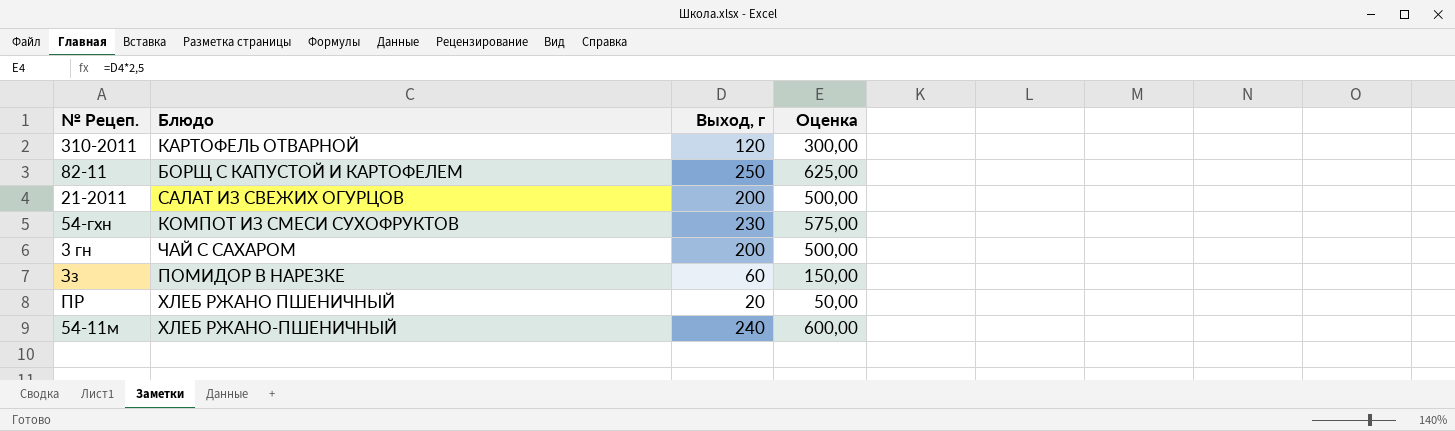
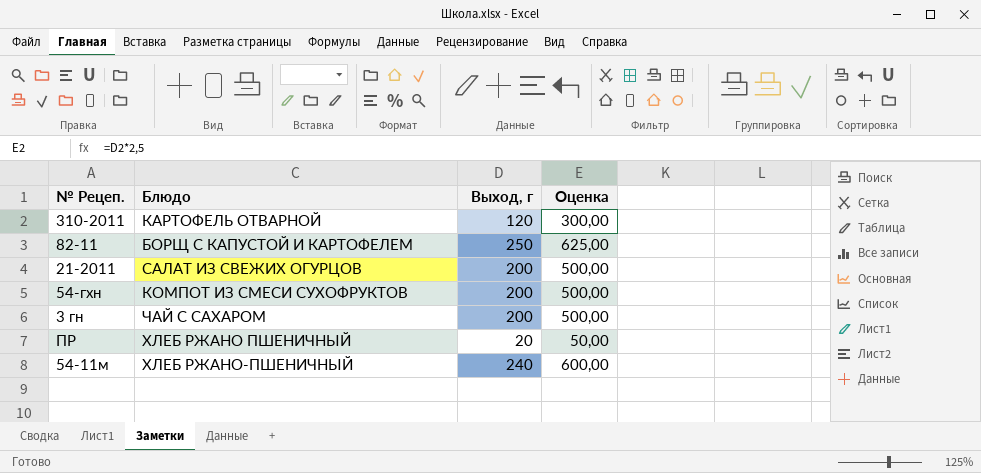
row Зз: ПОМИДОР В НАРЕЗКЕ | 60 | 150,00 -> none
54-гхн | Выход, г: 230 -> 200
54-гхн | Оценка: 575,00 -> 500,00

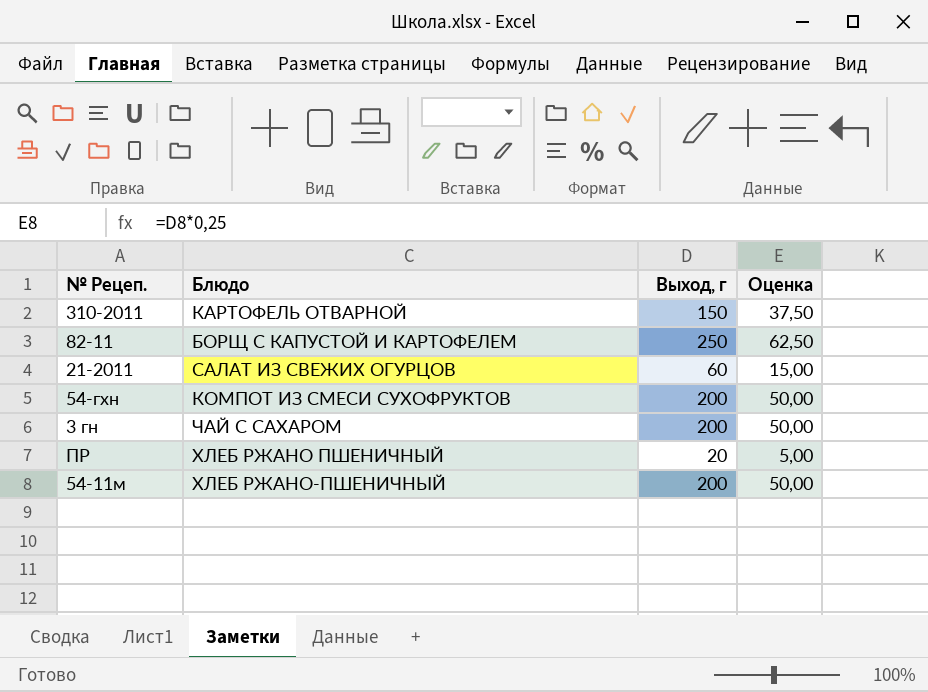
column Оценка | formula: [Выход, г] * 2,5 -> [Выход, г] * 0,25
310-2011 | Выход, г: 120 -> 150
21-2011 | Выход, г: 200 -> 60
54-11м | Выход, г: 240 -> 200

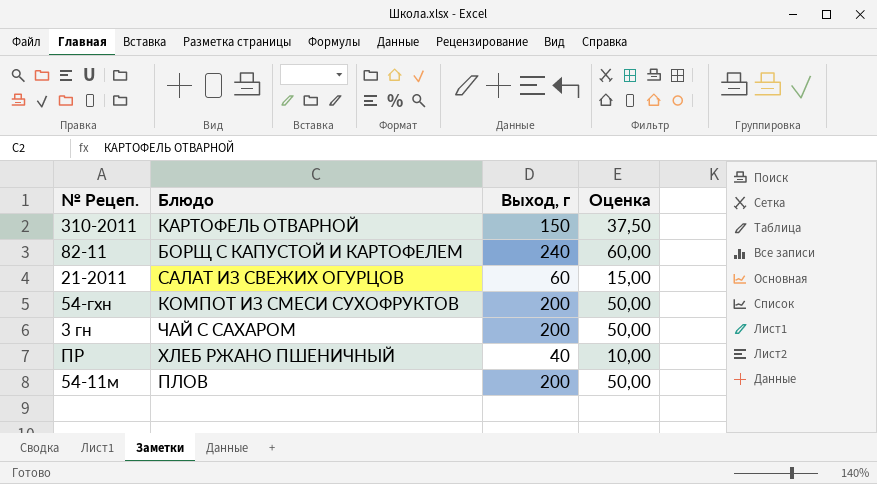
82-11 | Выход, г: 250 -> 240
82-11 | Оценка: 62,50 -> 60,00
ПР | Выход, г: 20 -> 40
ПР | Оценка: 5,00 -> 10,00
54-11м | Блюдо: ХЛЕБ РЖАНО-ПШЕНИЧНЫЙ -> ПЛОВ

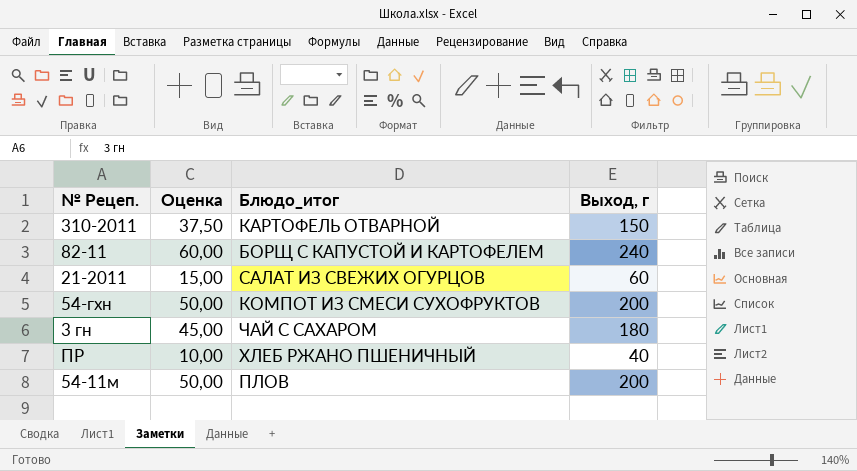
column Оценка | position: 4 -> 2
column name: Блюдо -> Блюдо_итог
3 гн | Оценка: 50,00 -> 45,00
3 гн | Выход, г: 200 -> 180

